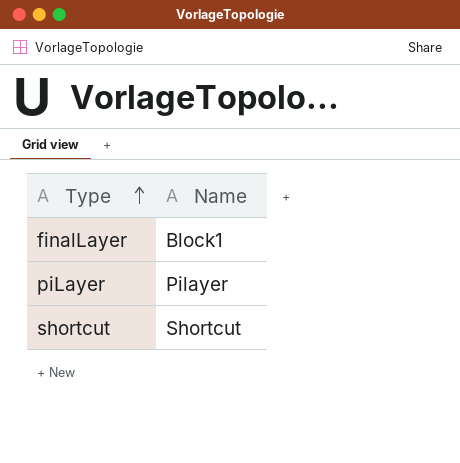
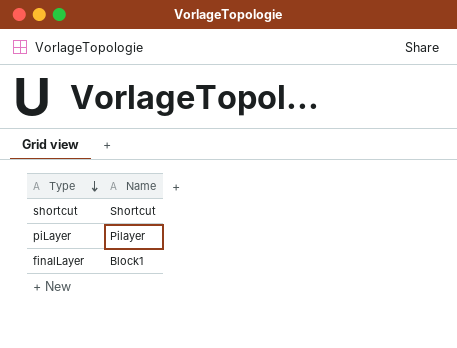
row order: Type ascending -> Type descending

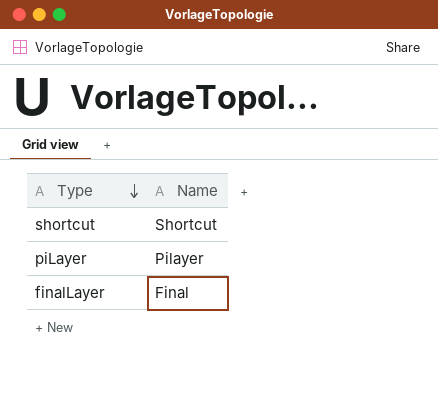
finalLayer | Name: Block1 -> Final

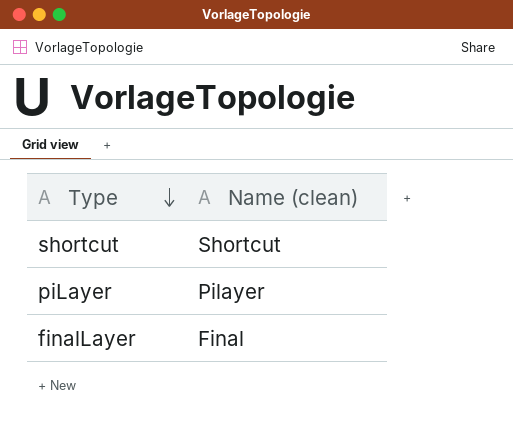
column name: Name -> Name (clean)

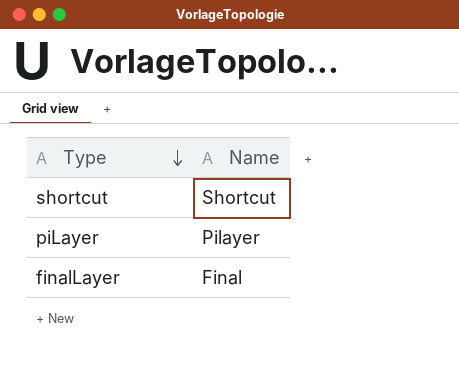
column name: Name (clean) -> Name

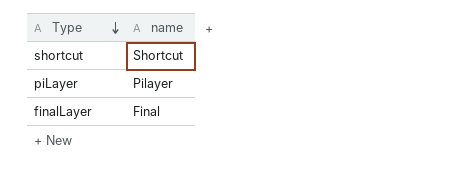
column name: Name -> name

